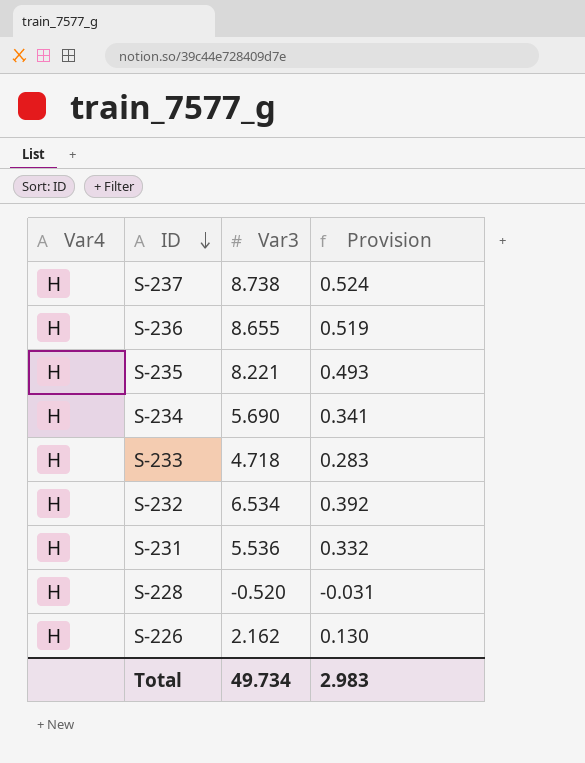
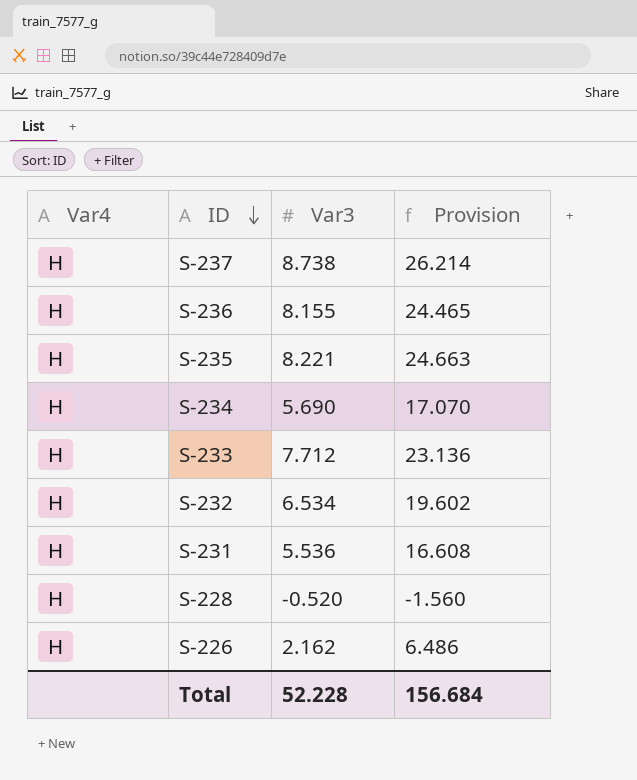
column Provision | formula: [Var3] * 0.06 -> [Var3] * 3
S-236 | Var3: 8.655 -> 8.155
S-233 | Var3: 4.718 -> 7.712
Total | Var3: 49.734 -> 52.228
Total | Provision: 2.983 -> 156.684

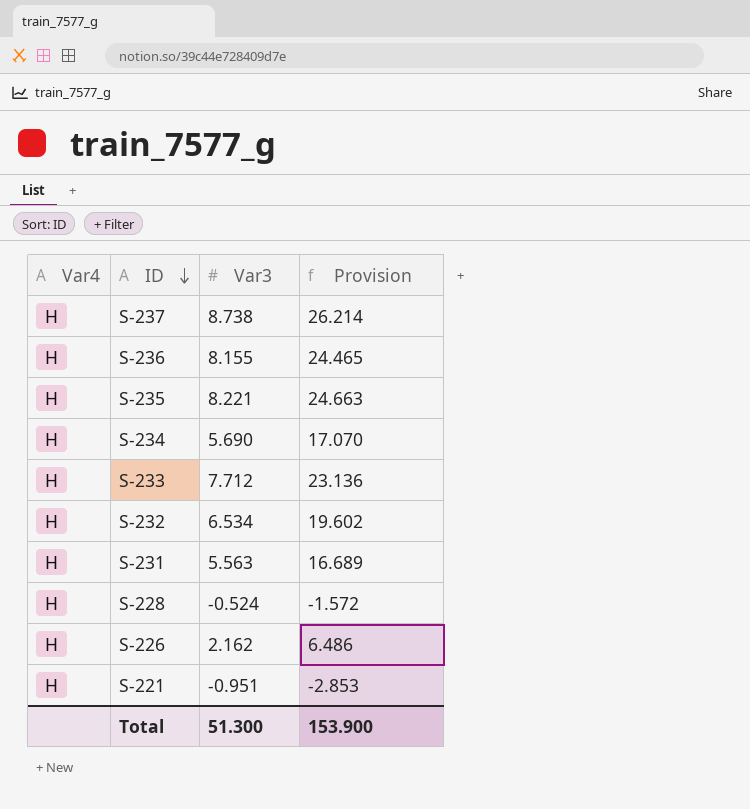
S-231 | Var3: 5.536 -> 5.563
S-231 | Provision: 16.608 -> 16.689
S-228 | Var3: -0.520 -> -0.524
S-228 | Provision: -1.560 -> -1.572
row S-221: none -> H | -0.951 | -2.853
Total | Var3: 52.228 -> 51.300
Total | Provision: 156.684 -> 153.900

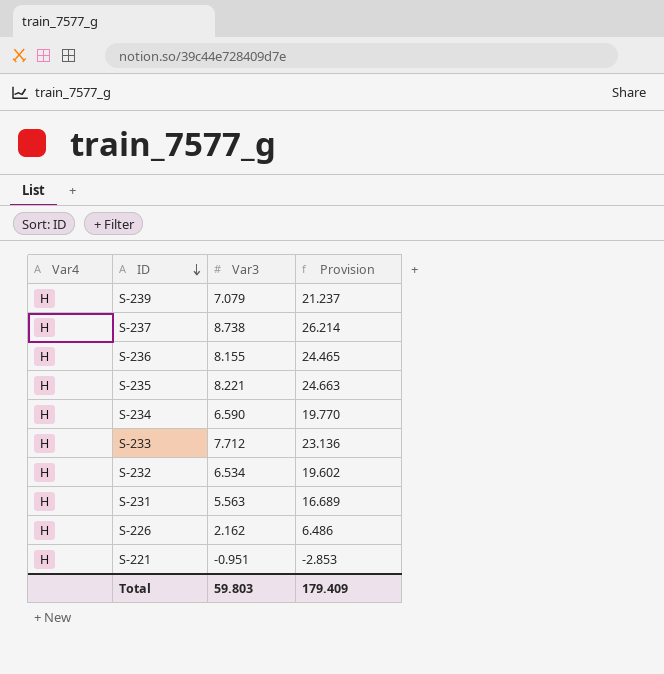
row S-228: H | -0.524 | -1.572 -> none
row S-239: none -> H | 7.079 | 21.237
S-234 | Var3: 5.690 -> 6.590
S-234 | Provision: 17.070 -> 19.770
Total | Var3: 51.300 -> 59.803
Total | Provision: 153.900 -> 179.409

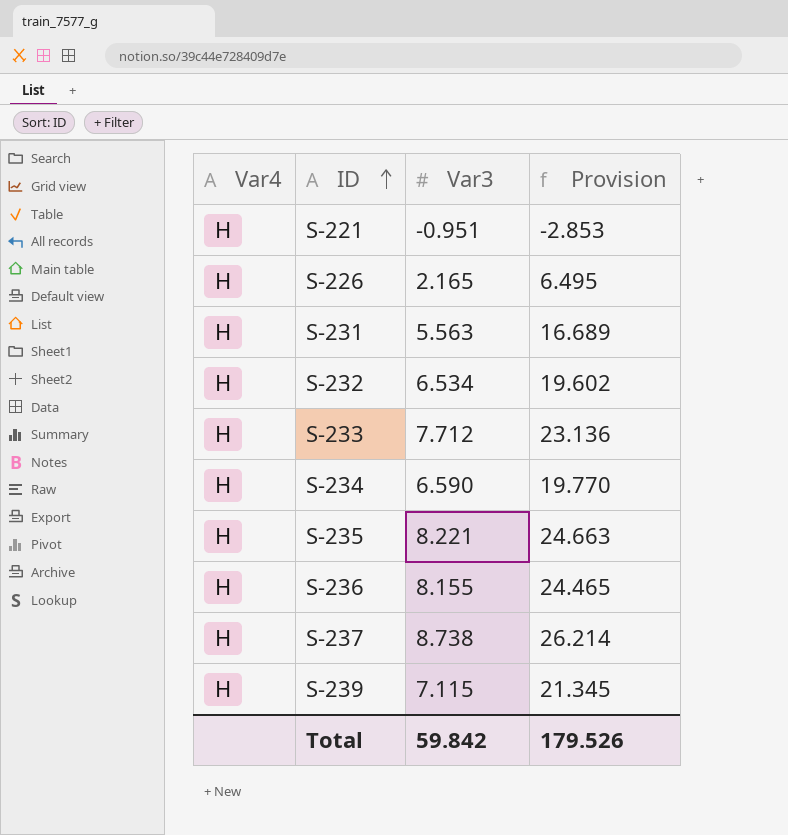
row order: ID descending -> ID ascending
S-226 | Var3: 2.162 -> 2.165
S-226 | Provision: 6.486 -> 6.495
S-239 | Var3: 7.079 -> 7.115
S-239 | Provision: 21.237 -> 21.345
Total | Var3: 59.803 -> 59.842
Total | Provision: 179.409 -> 179.526

